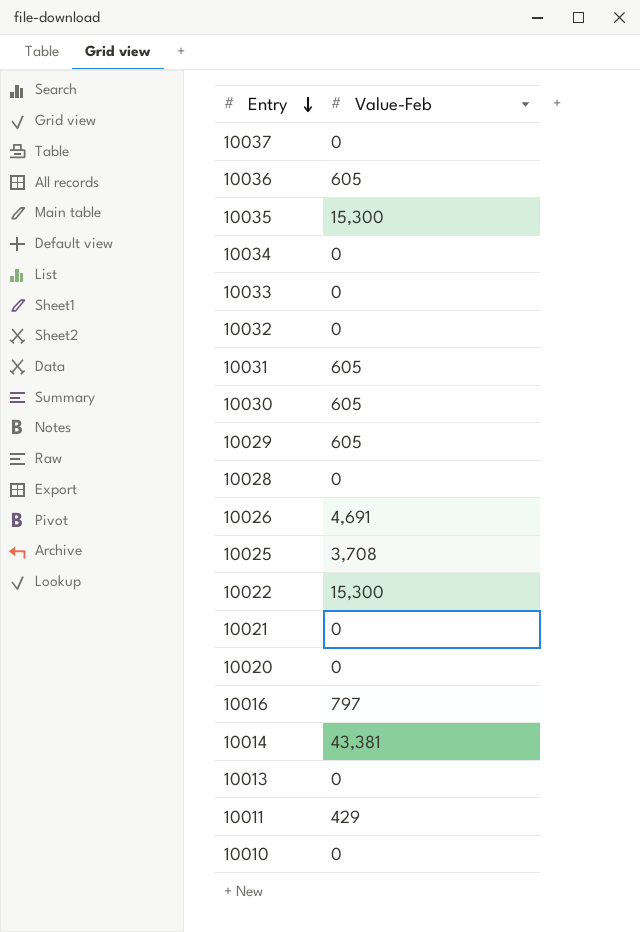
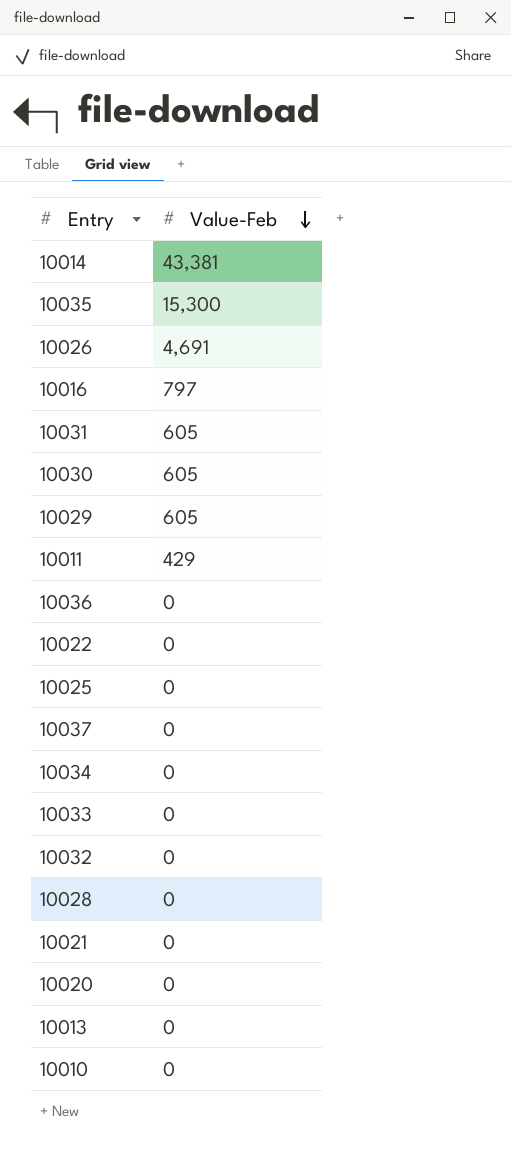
row order: Entry descending -> Value-Feb descending
10036 | Value-Feb: 605 -> 0
10022 | Value-Feb: 15,300 -> 0
10025 | Value-Feb: 3,708 -> 0

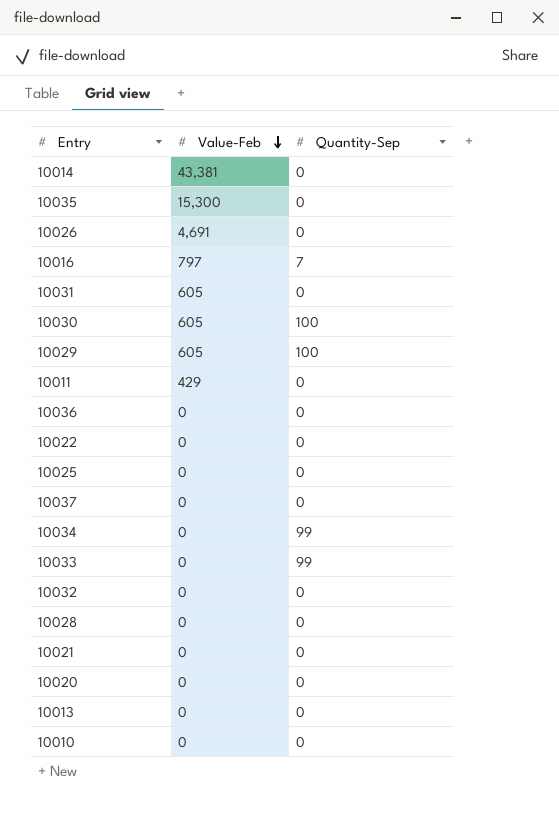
column Quantity-Sep | position: none -> 3

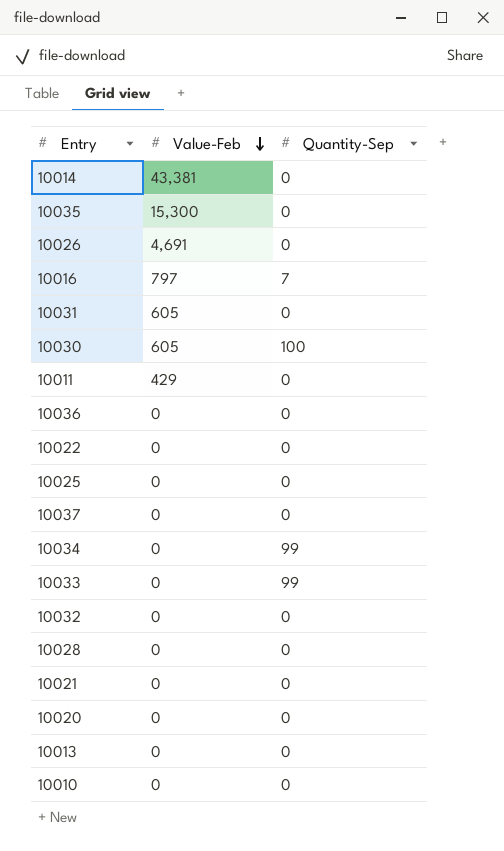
row 10029: 605 | 100 -> none

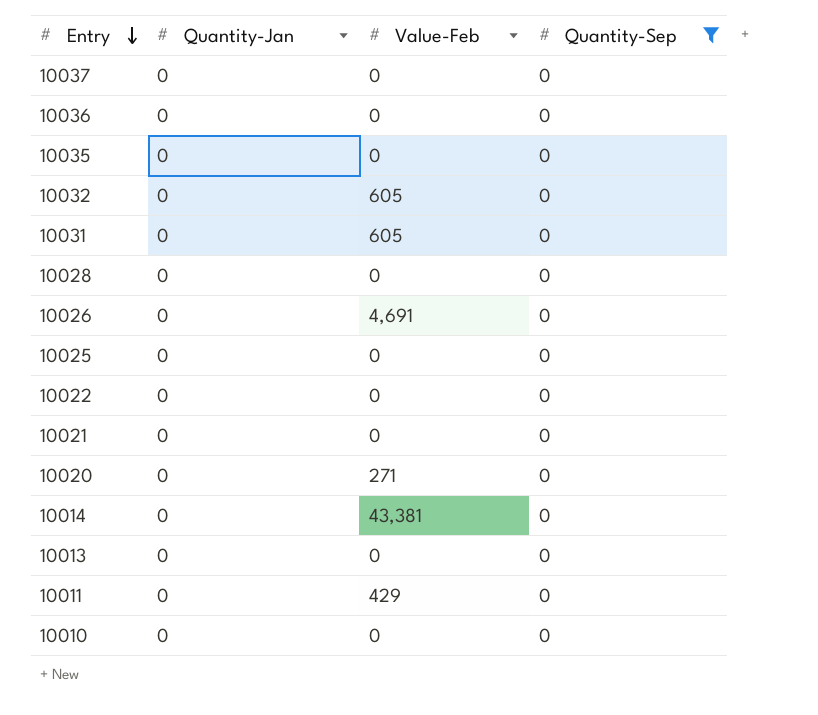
filter: none -> Quantity-Sep = 0
row order: Value-Feb descending -> Entry descending
column Quantity-Jan | position: none -> 2
10035 | Value-Feb: 15,300 -> 0
10032 | Value-Feb: 0 -> 605
10020 | Value-Feb: 0 -> 271

